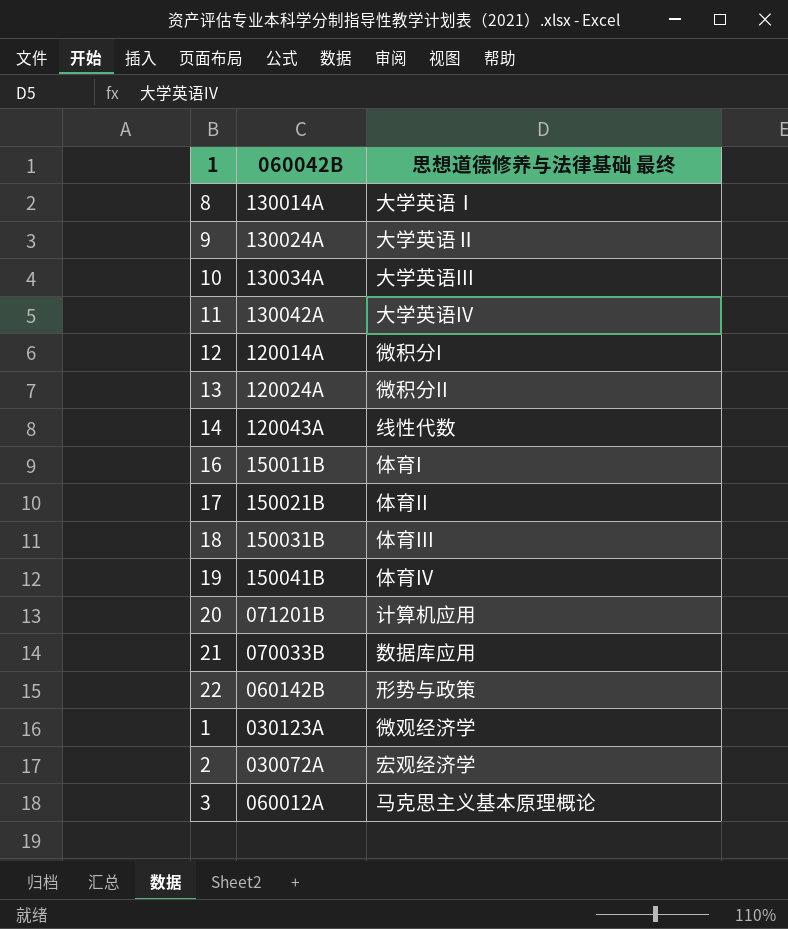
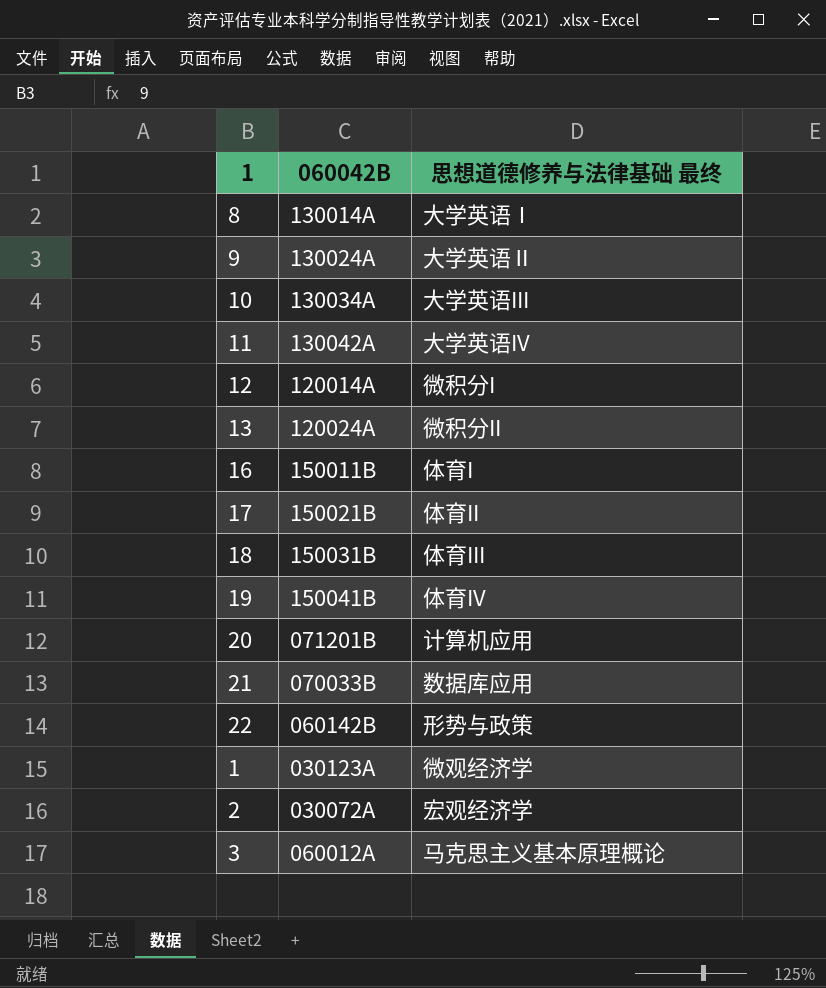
row 14: 120043A | 线性代数 -> none

